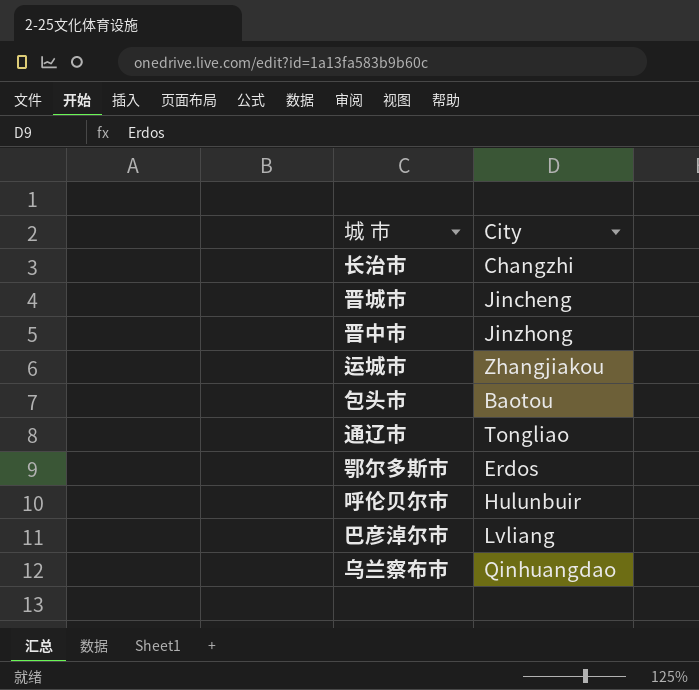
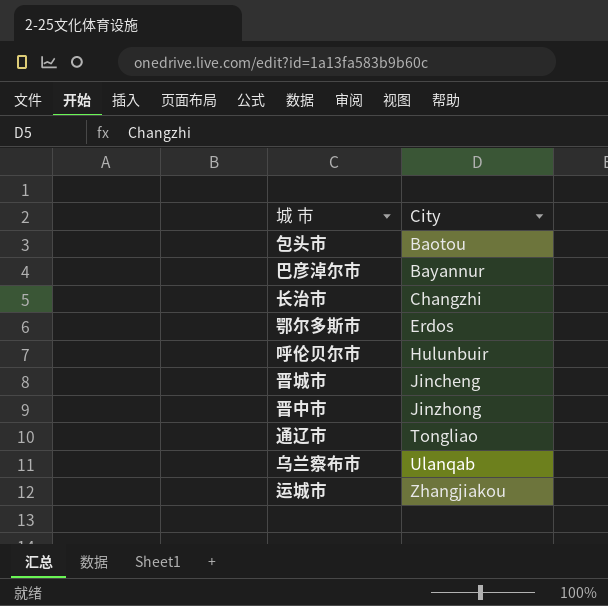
row order: none -> City ascending
巴彦淖尔市 | City: Lvliang -> Bayannur
乌兰察布市 | City: Qinhuangdao -> Ulanqab

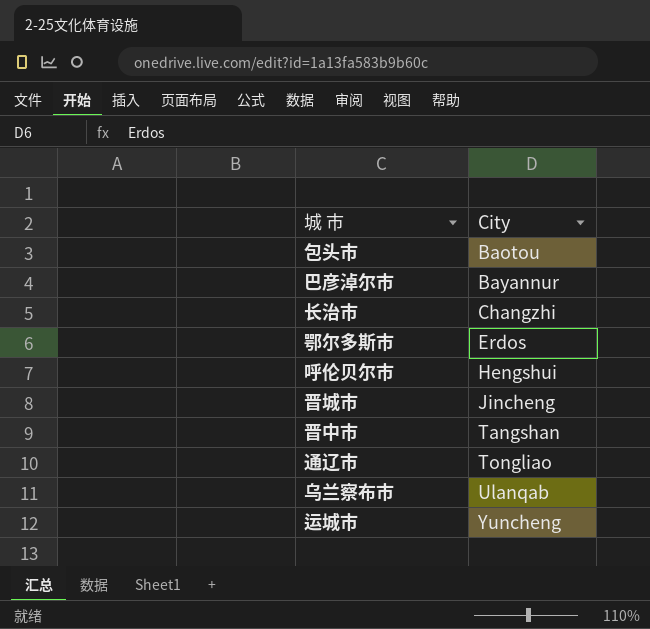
呼伦贝尔市 | City: Hulunbuir -> Hengshui
晋中市 | City: Jinzhong -> Tangshan
运城市 | City: Zhangjiakou -> Yuncheng

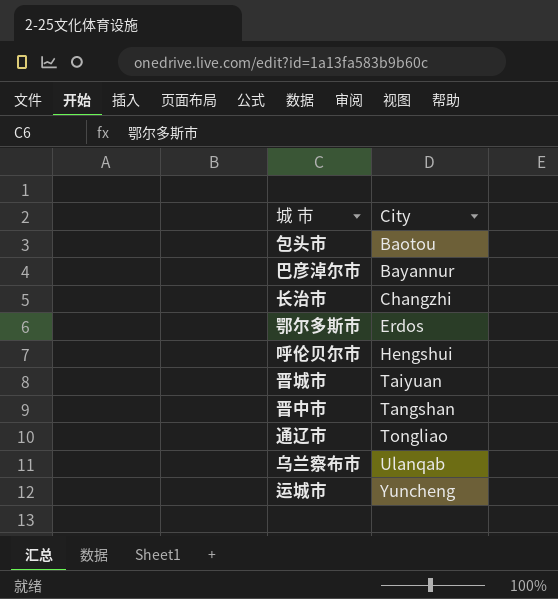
晋城市 | City: Jincheng -> Taiyuan

